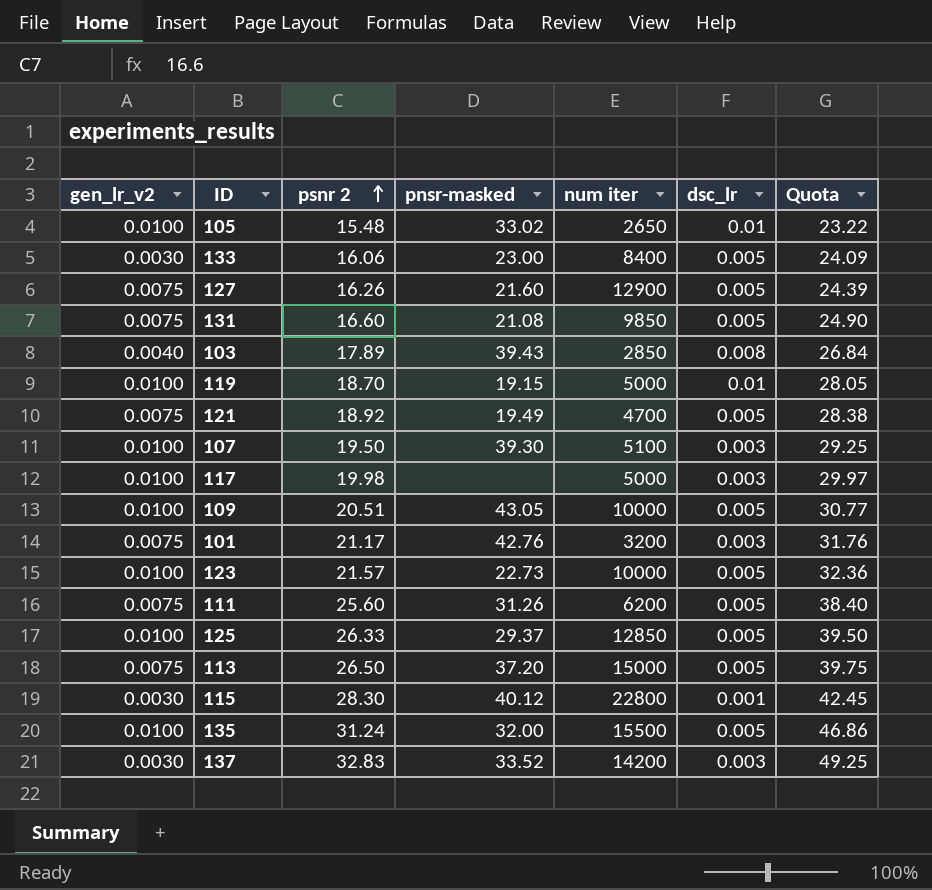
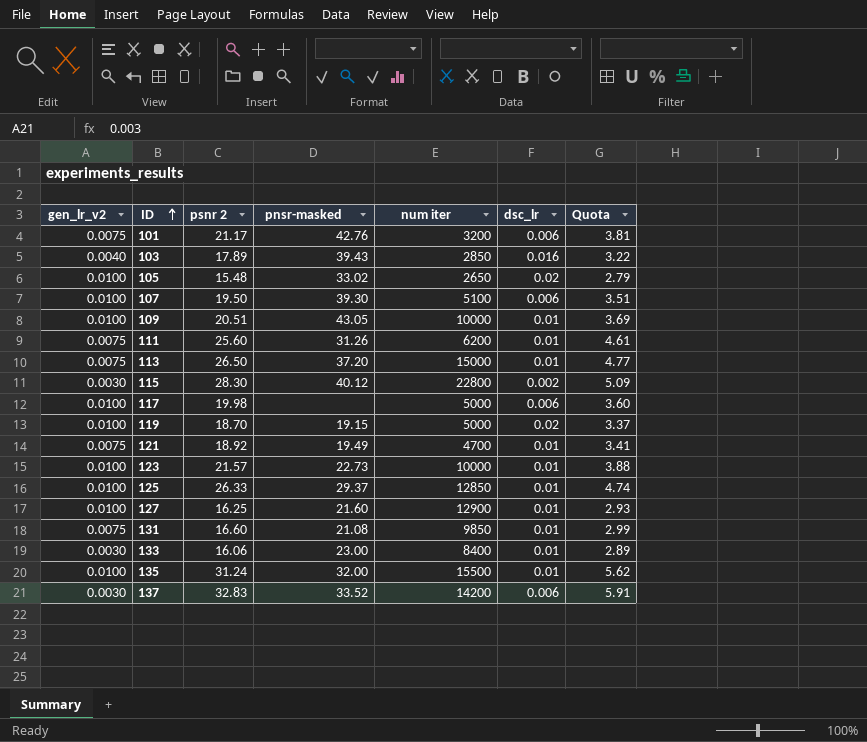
row order: psnr 2 ascending -> ID ascending
column Quota | formula: [psnr 2] * 1.5 -> [psnr 2] * 0.18
101 | dsc_lr: 0.003 -> 0.006
103 | dsc_lr: 0.008 -> 0.016
105 | dsc_lr: 0.01 -> 0.02
107 | dsc_lr: 0.003 -> 0.006
109 | dsc_lr: 0.005 -> 0.01
111 | dsc_lr: 0.005 -> 0.01
113 | dsc_lr: 0.005 -> 0.01
115 | dsc_lr: 0.001 -> 0.002
117 | dsc_lr: 0.003 -> 0.006
119 | dsc_lr: 0.01 -> 0.02
121 | dsc_lr: 0.005 -> 0.01
123 | dsc_lr: 0.005 -> 0.01
125 | dsc_lr: 0.005 -> 0.01
127 | gen_lr_v2: 0.0075 -> 0.0100
127 | psnr 2: 16.26 -> 16.25
127 | dsc_lr: 0.005 -> 0.01
131 | dsc_lr: 0.005 -> 0.01
133 | dsc_lr: 0.005 -> 0.01
135 | dsc_lr: 0.005 -> 0.01
137 | dsc_lr: 0.003 -> 0.006

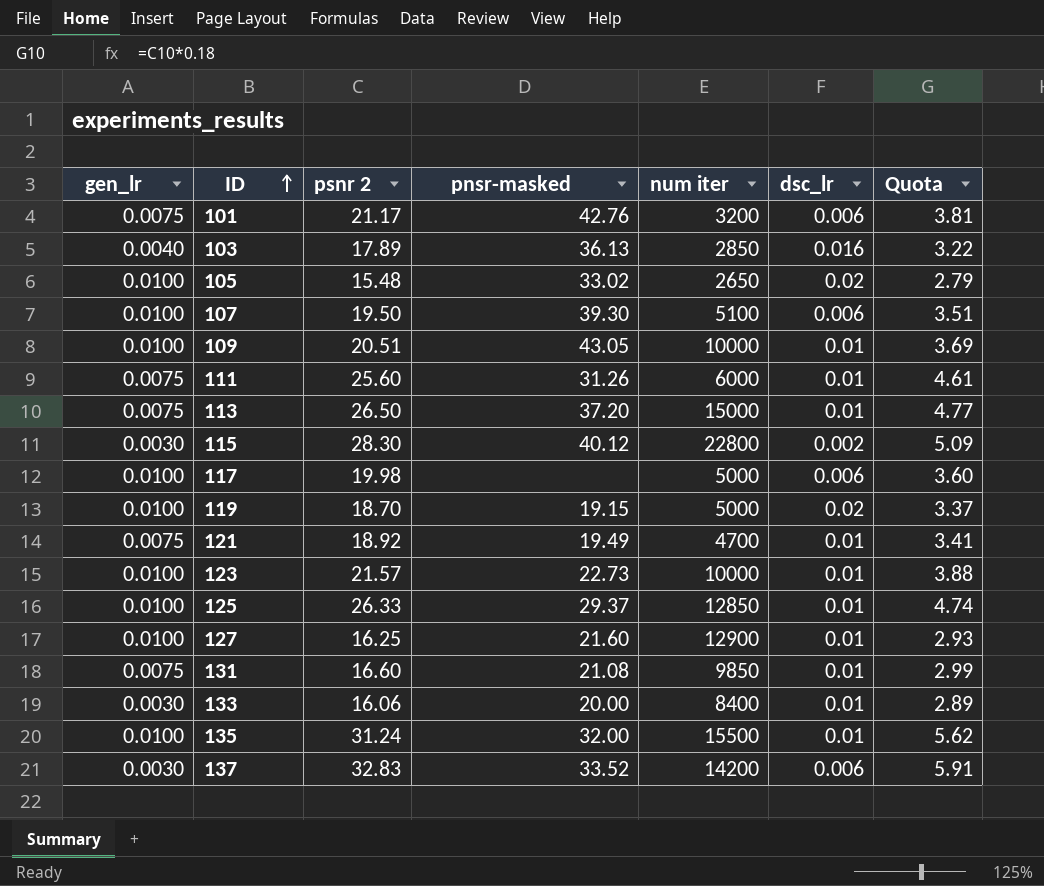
column name: gen_lr_v2 -> gen_lr
103 | pnsr-masked: 39.43 -> 36.13
111 | num iter: 6200 -> 6000
133 | pnsr-masked: 23.00 -> 20.00

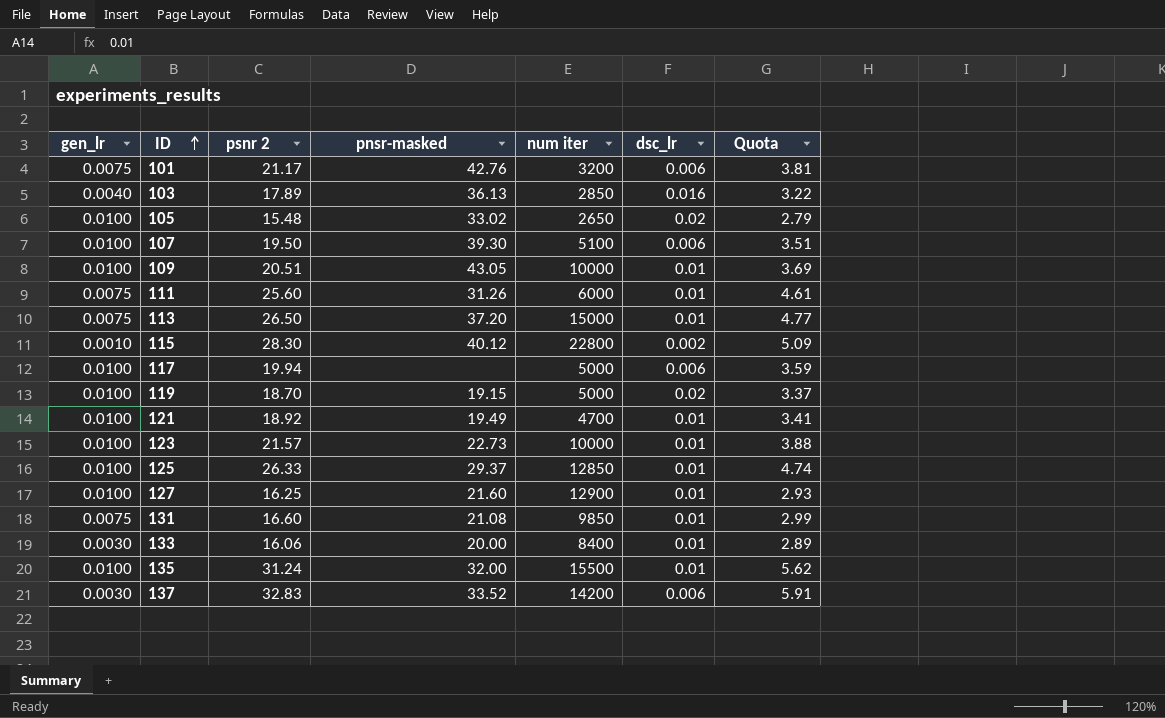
115 | gen_lr: 0.0030 -> 0.0010
117 | psnr 2: 19.98 -> 19.94
117 | Quota: 3.60 -> 3.59
121 | gen_lr: 0.0075 -> 0.0100

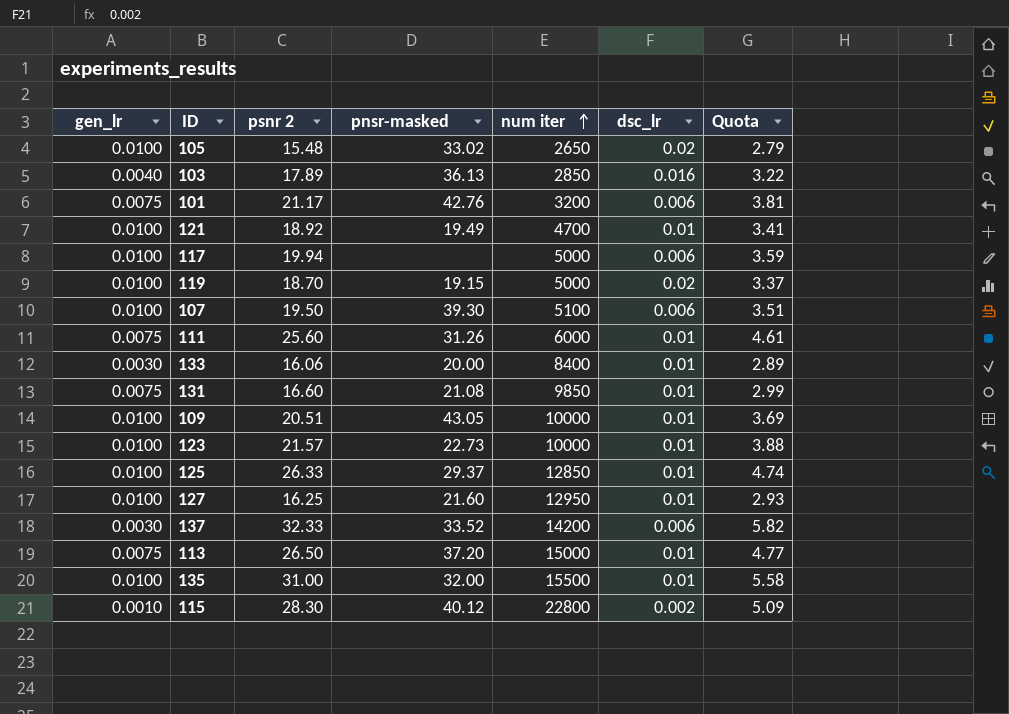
row order: ID ascending -> num iter ascending
127 | num iter: 12900 -> 12950
137 | psnr 2: 32.83 -> 32.33
137 | Quota: 5.91 -> 5.82
135 | psnr 2: 31.24 -> 31.00
135 | Quota: 5.62 -> 5.58

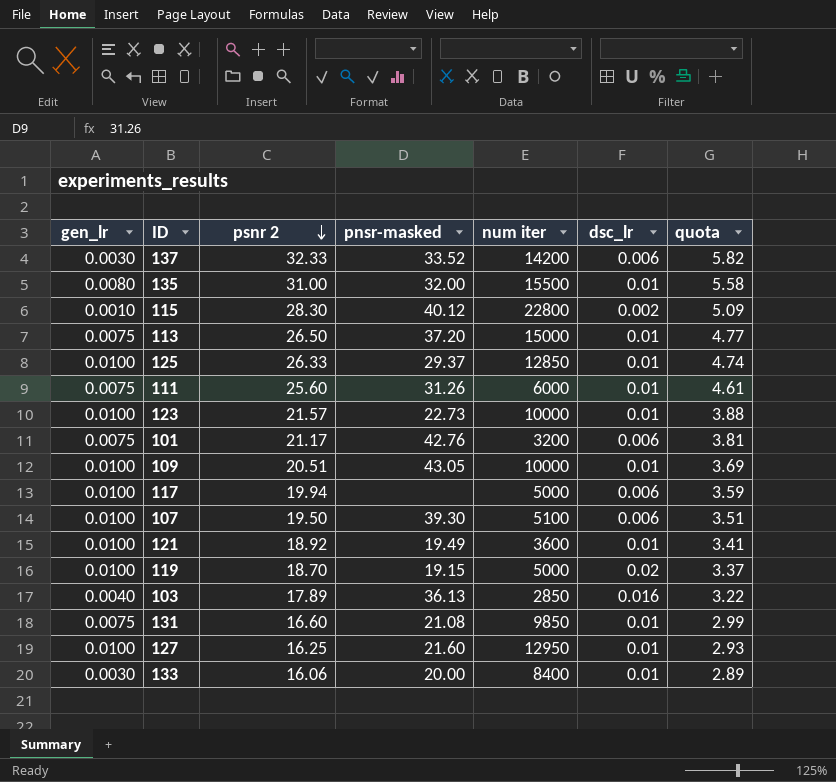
row order: num iter ascending -> psnr 2 descending
column name: Quota -> quota
row 105: 0.0100 | 15.48 | 33.02 | 2650 | 0.02 | 2.79 -> none
135 | gen_lr: 0.0100 -> 0.0080
121 | num iter: 4700 -> 3600

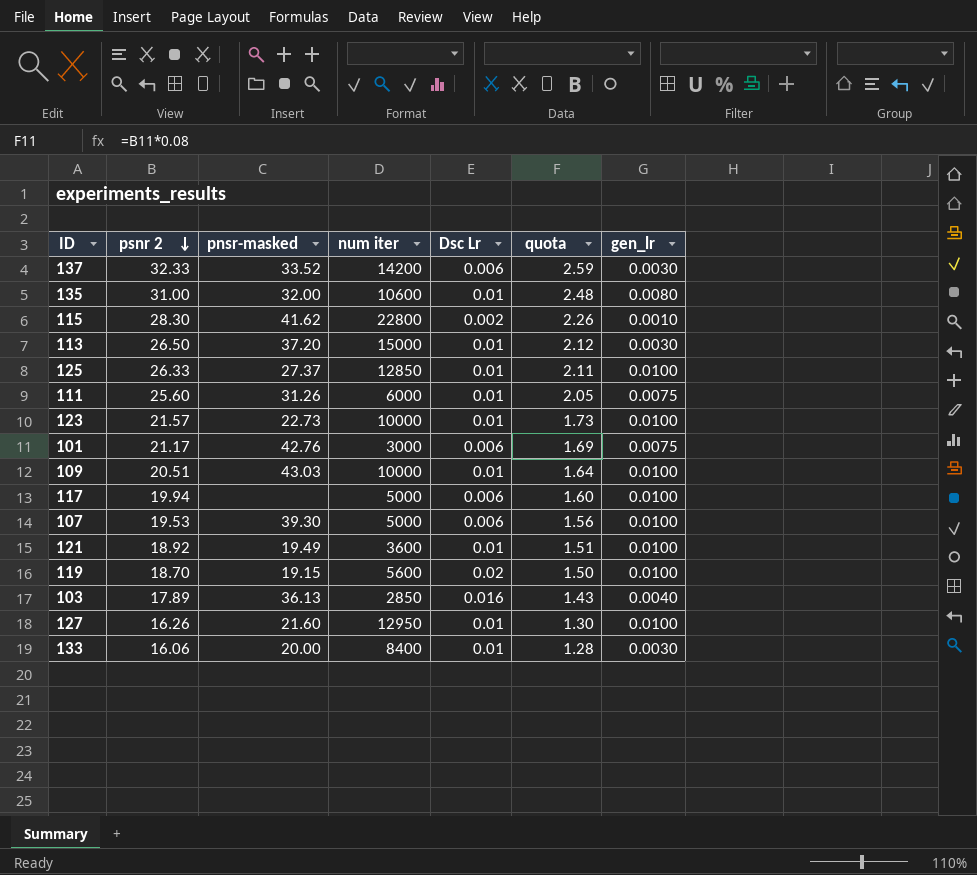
column name: dsc_lr -> Dsc Lr
column quota | formula: [psnr 2] * 0.18 -> [psnr 2] * 0.08
column gen_lr | position: 1 -> 7
row 131: 0.0075 | 16.60 | 21.08 | 9850 | 0.01 | 2.99 -> none
135 | num iter: 15500 -> 10600
115 | pnsr-masked: 40.12 -> 41.62
113 | gen_lr: 0.0075 -> 0.0030
125 | pnsr-masked: 29.37 -> 27.37
101 | num iter: 3200 -> 3000
109 | pnsr-masked: 43.05 -> 43.03
107 | psnr 2: 19.50 -> 19.53
107 | num iter: 5100 -> 5000
119 | num iter: 5000 -> 5600
127 | psnr 2: 16.25 -> 16.26

